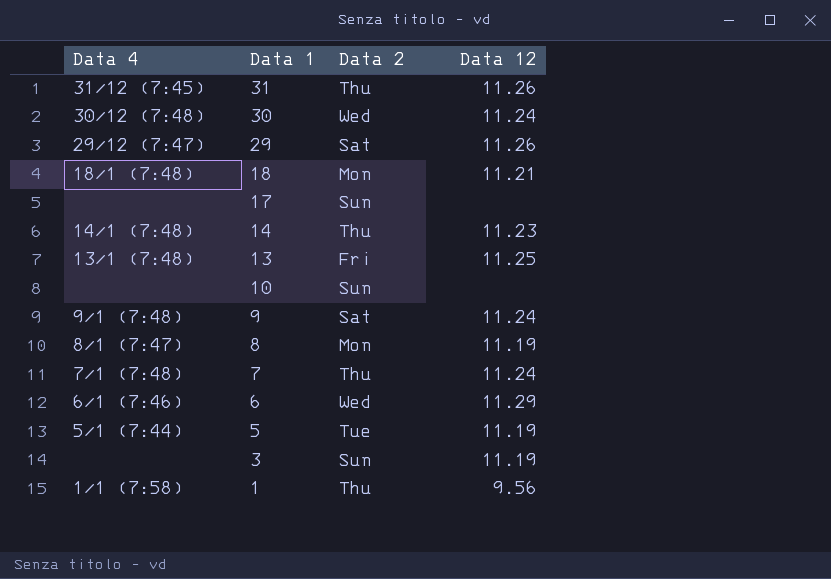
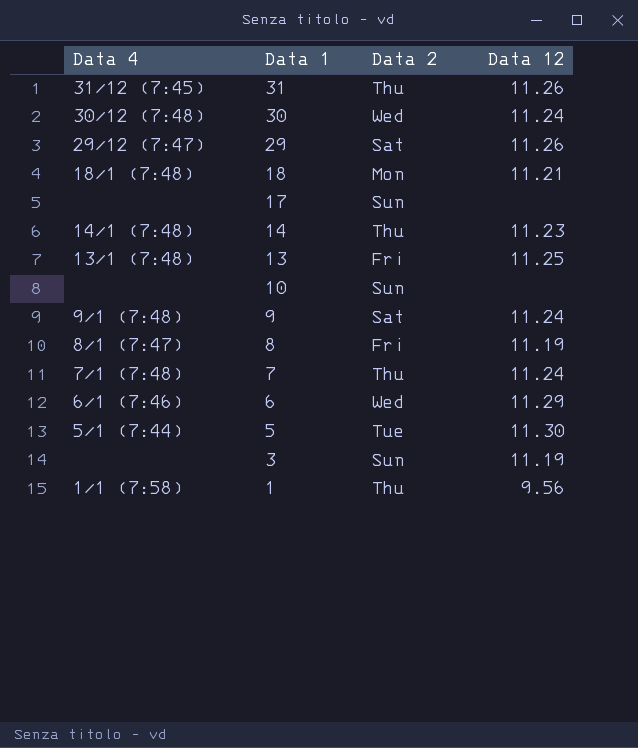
8 | Data 2: Mon -> Fri
5 | Data 12: 11.19 -> 11.30

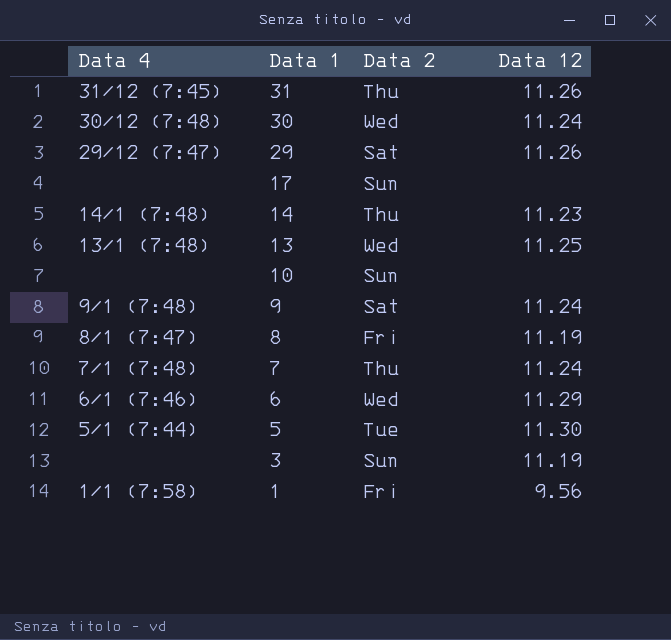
row 18: 18/1 (7:48) | Mon | 11.21 -> none
13 | Data 2: Fri -> Wed
1 | Data 2: Thu -> Fri

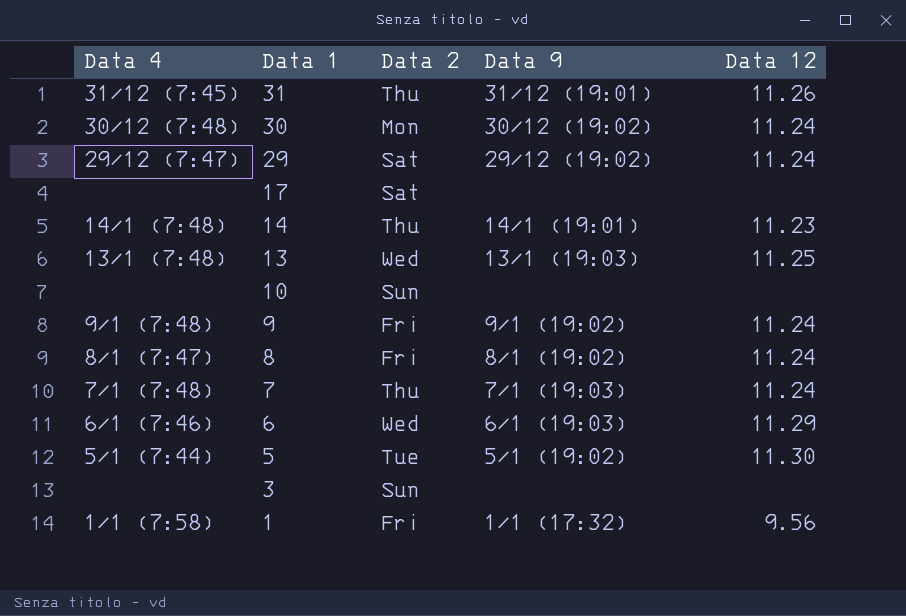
column Data 9 | position: none -> 4
30 | Data 2: Wed -> Mon
29 | Data 12: 11.26 -> 11.24
17 | Data 2: Sun -> Sat
9 | Data 2: Sat -> Fri
8 | Data 12: 11.19 -> 11.24
3 | Data 12: 11.19 -> none

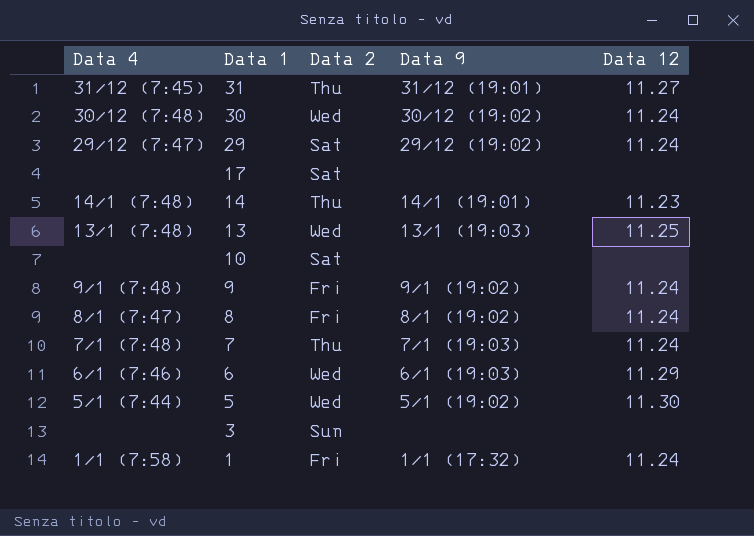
31 | Data 12: 11.26 -> 11.27
30 | Data 2: Mon -> Wed
10 | Data 2: Sun -> Sat
5 | Data 2: Tue -> Wed
1 | Data 12: 9.56 -> 11.24

